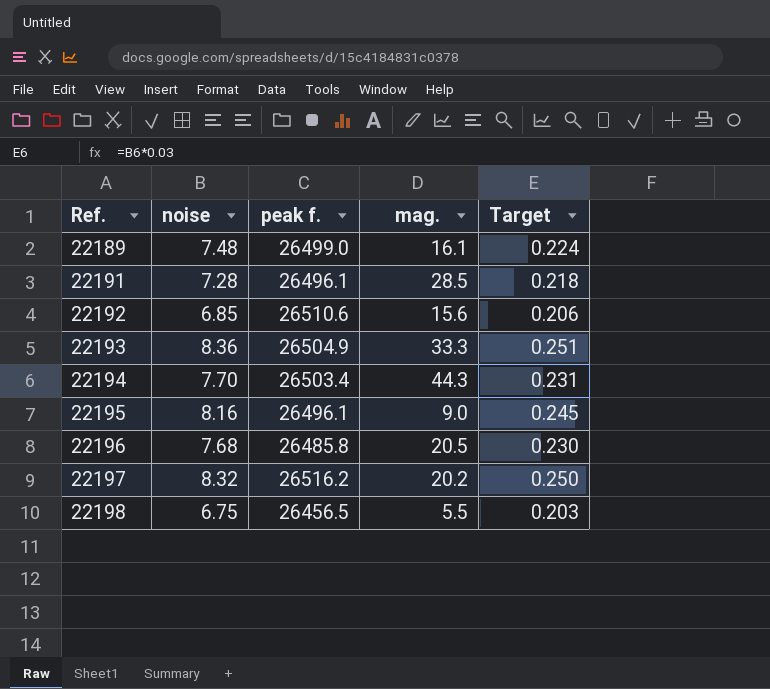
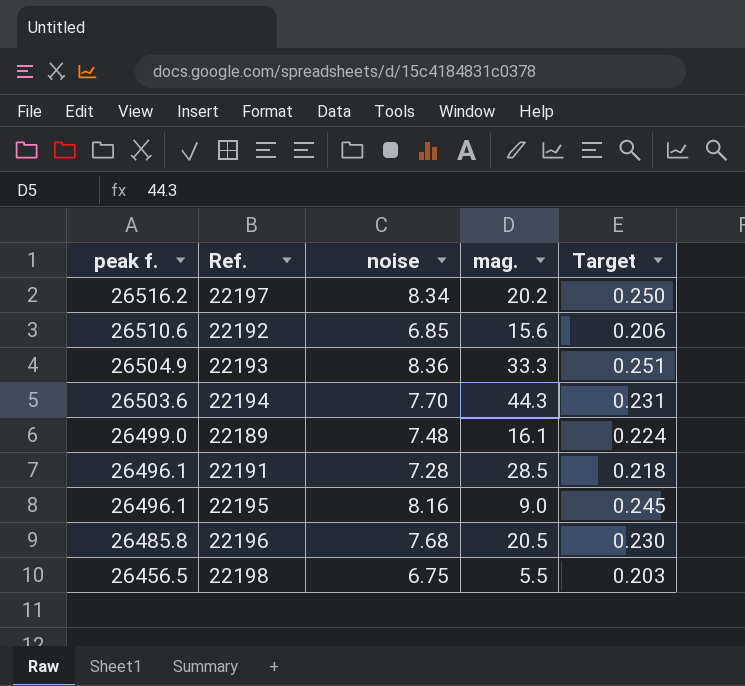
row order: Ref. ascending -> peak f. descending
column peak f. | position: 3 -> 1
22197 | noise: 8.32 -> 8.34
22194 | peak f.: 26503.4 -> 26503.6

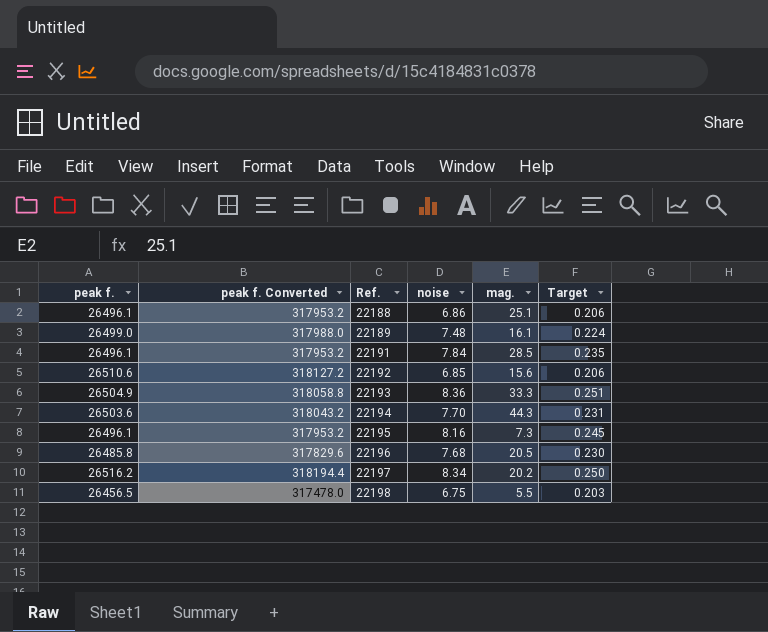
row order: peak f. descending -> Ref. ascending
column peak f. Converted | formula: none -> [peak f.] * 12
row 22188: none -> 26496.1 | 317953.2 | 6.86 | 25.1 | 0.206
22191 | noise: 7.28 -> 7.84
22191 | Target: 0.218 -> 0.235
22195 | mag.: 9.0 -> 7.3

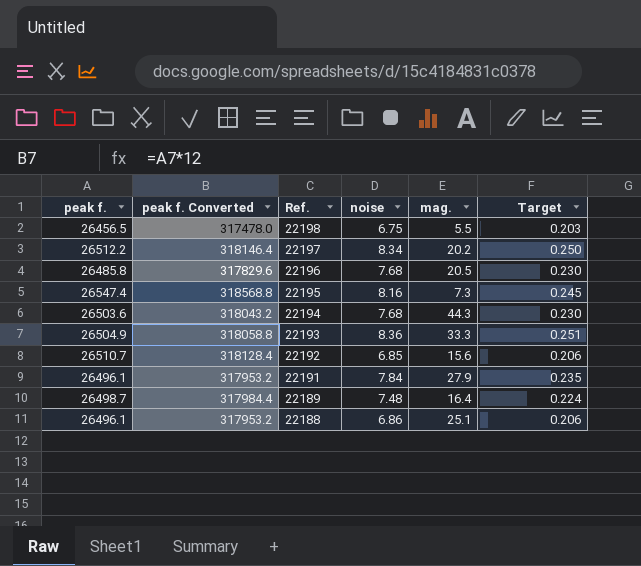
row order: Ref. ascending -> Ref. descending
22197 | peak f.: 26516.2 -> 26512.2
22197 | peak f. Converted: 318194.4 -> 318146.4
22195 | peak f.: 26496.1 -> 26547.4
22195 | peak f. Converted: 317953.2 -> 318568.8
22194 | noise: 7.70 -> 7.68
22194 | Target: 0.231 -> 0.230
22192 | peak f.: 26510.6 -> 26510.7
22192 | peak f. Converted: 318127.2 -> 318128.4
22191 | mag.: 28.5 -> 27.9
22189 | peak f.: 26499.0 -> 26498.7
22189 | peak f. Converted: 317988.0 -> 317984.4
22189 | mag.: 16.1 -> 16.4

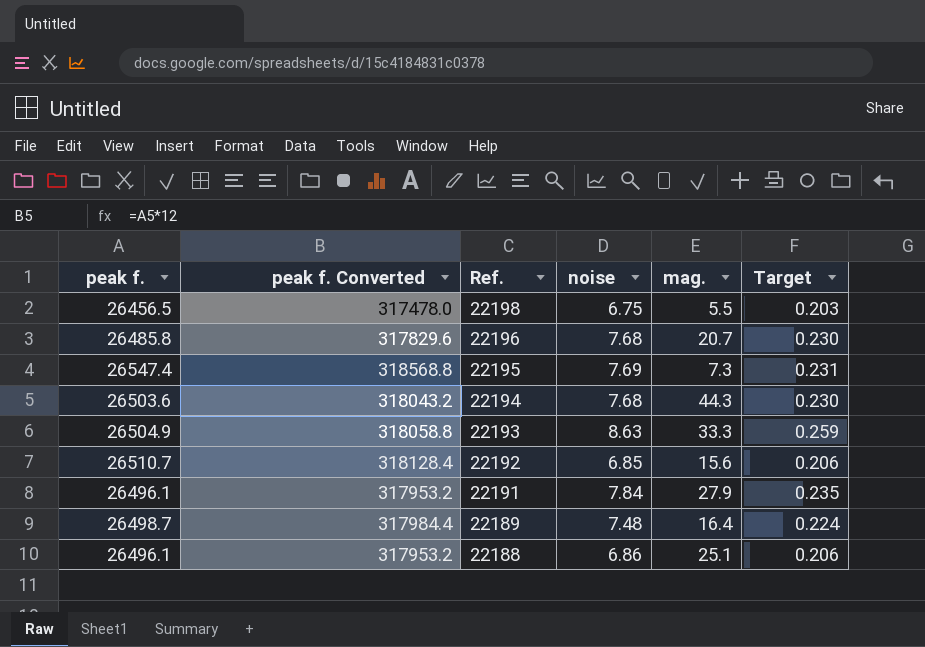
row 22197: 26512.2 | 318146.4 | 8.34 | 20.2 | 0.250 -> none
22196 | mag.: 20.5 -> 20.7
22195 | noise: 8.16 -> 7.69
22195 | Target: 0.245 -> 0.231
22193 | noise: 8.36 -> 8.63
22193 | Target: 0.251 -> 0.259

